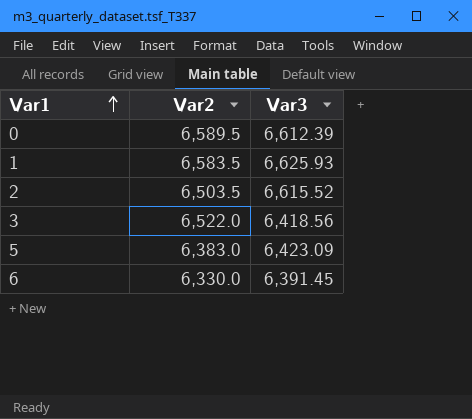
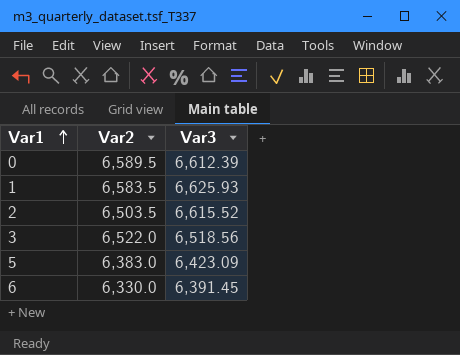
3 | Var3: 6,418.56 -> 6,518.56

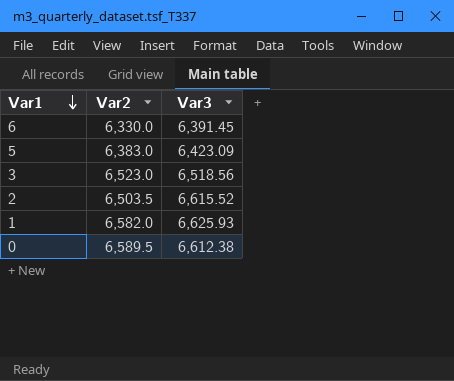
row order: Var1 ascending -> Var1 descending
3 | Var2: 6,522.0 -> 6,523.0
1 | Var2: 6,583.5 -> 6,582.0
0 | Var3: 6,612.39 -> 6,612.38

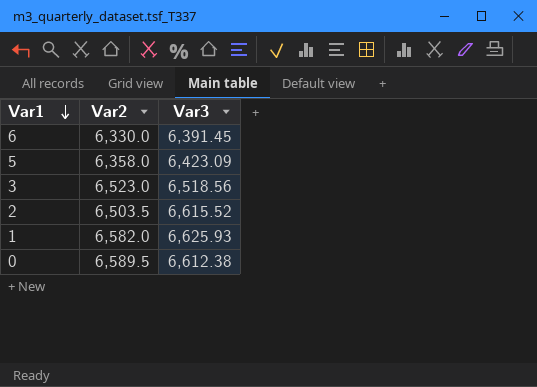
5 | Var2: 6,383.0 -> 6,358.0

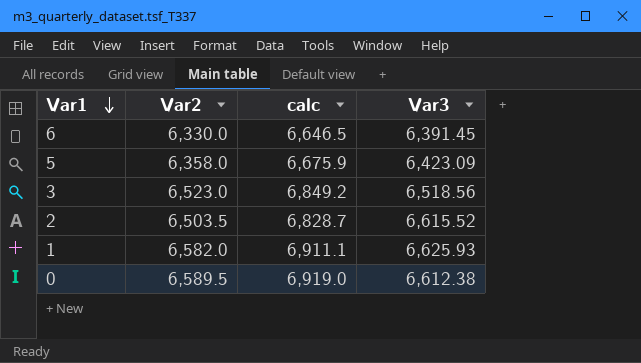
column calc | formula: none -> [Var2] * 1.05

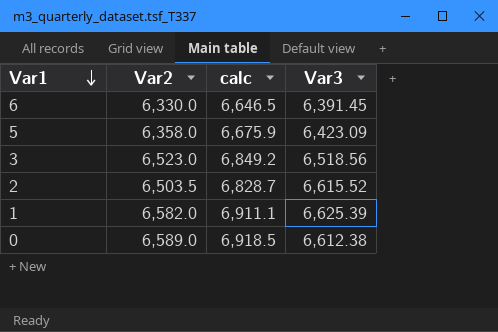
1 | Var3: 6,625.93 -> 6,625.39
0 | Var2: 6,589.5 -> 6,589.0
0 | calc: 6,919.0 -> 6,918.5

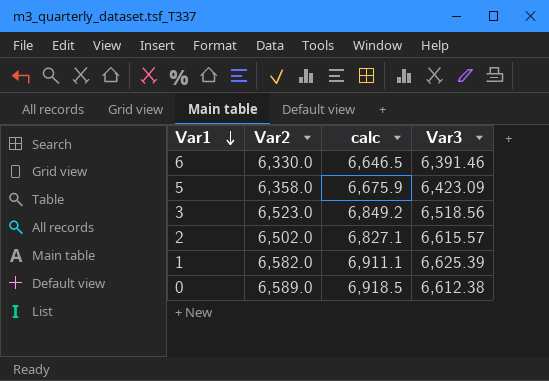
6 | Var3: 6,391.45 -> 6,391.46
2 | Var2: 6,503.5 -> 6,502.0
2 | calc: 6,828.7 -> 6,827.1
2 | Var3: 6,615.52 -> 6,615.57

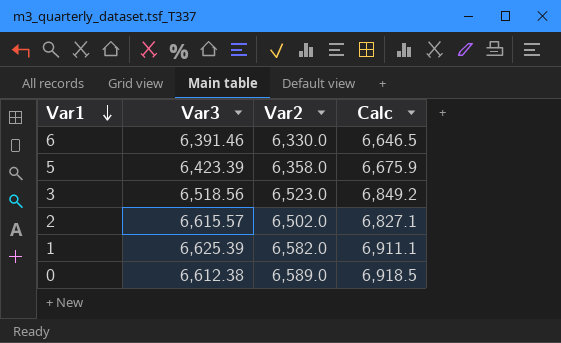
column Var3 | position: 4 -> 2
column name: calc -> Calc
5 | Var3: 6,423.09 -> 6,423.39

